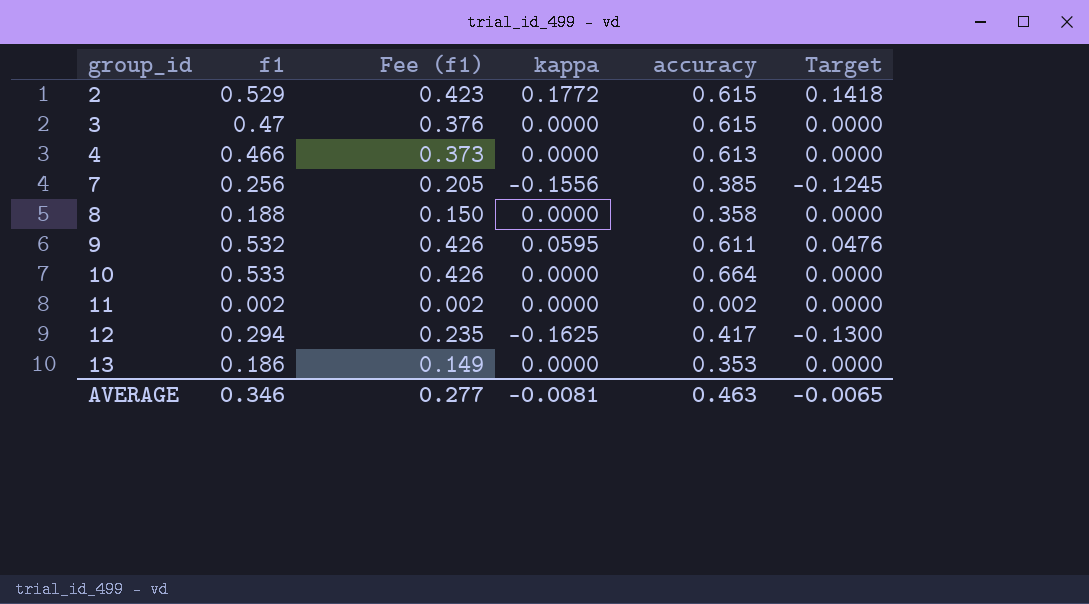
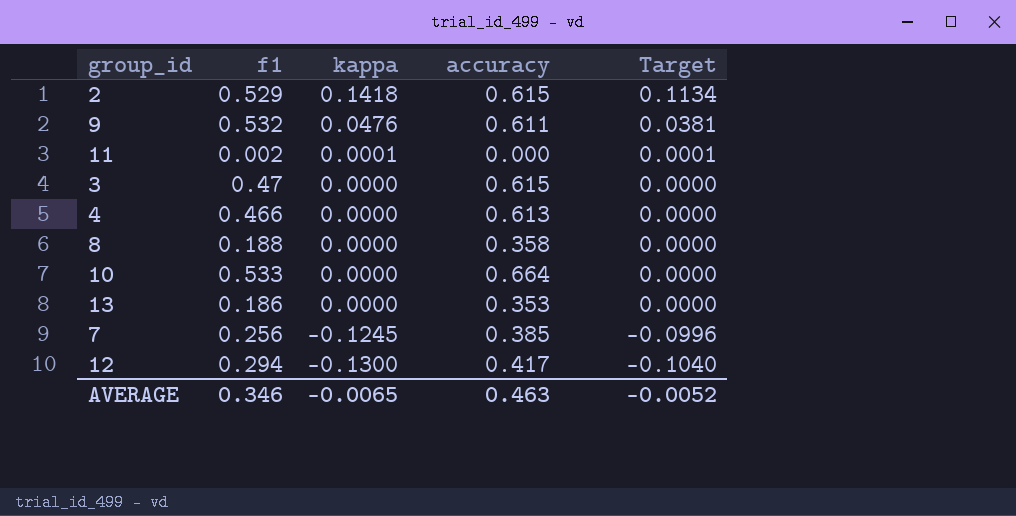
row order: group_id ascending -> kappa descending
column Fee (f1) | formula: [f1] * 0.8 -> none
2 | kappa: 0.1772 -> 0.1418
2 | Target: 0.1418 -> 0.1134
9 | kappa: 0.0595 -> 0.0476
9 | Target: 0.0476 -> 0.0381
11 | kappa: 0.0000 -> 0.0001
11 | accuracy: 0.002 -> 0.000
11 | Target: 0.0000 -> 0.0001
7 | kappa: -0.1556 -> -0.1245
7 | Target: -0.1245 -> -0.0996
12 | kappa: -0.1625 -> -0.1300
12 | Target: -0.1300 -> -0.1040
AVERAGE | kappa: -0.0081 -> -0.0065
AVERAGE | Target: -0.0065 -> -0.0052

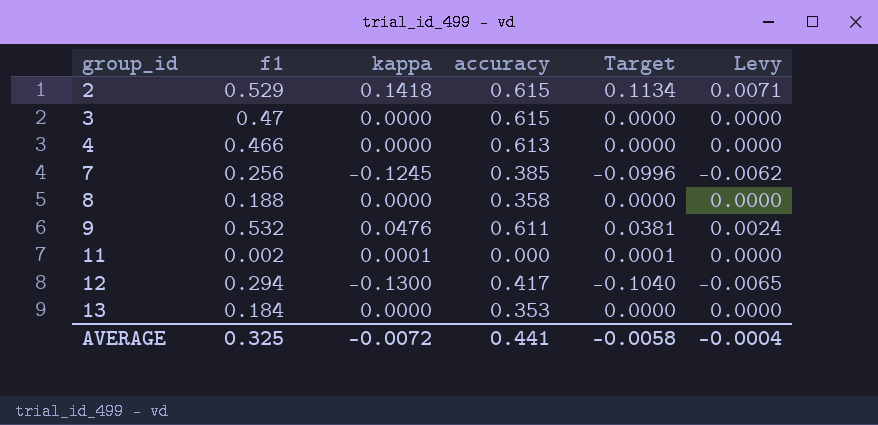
row order: kappa descending -> group_id ascending
column Levy | formula: none -> [kappa] * 0.05
row 10: 0.533 | 0.0000 | 0.664 | 0.0000 -> none
13 | f1: 0.186 -> 0.184
AVERAGE | f1: 0.346 -> 0.325
AVERAGE | kappa: -0.0065 -> -0.0072
AVERAGE | accuracy: 0.463 -> 0.441
AVERAGE | Target: -0.0052 -> -0.0058

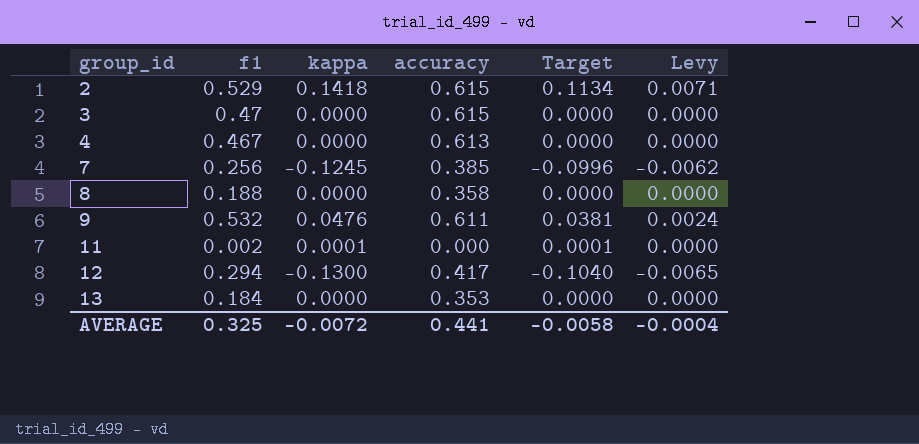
4 | f1: 0.466 -> 0.467

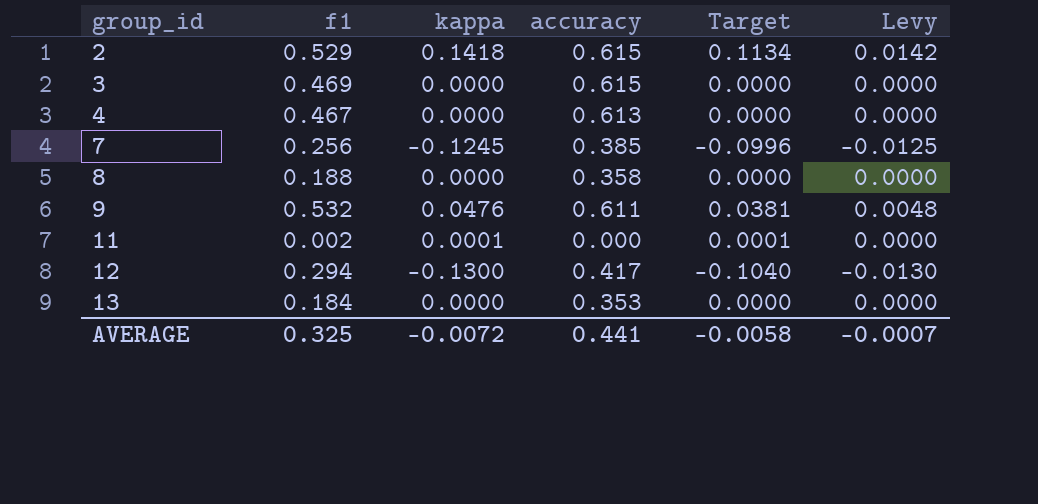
column Levy | formula: [kappa] * 0.05 -> [kappa] * 0.1
3 | f1: 0.47 -> 0.469
AVERAGE | Levy: -0.0004 -> -0.0007

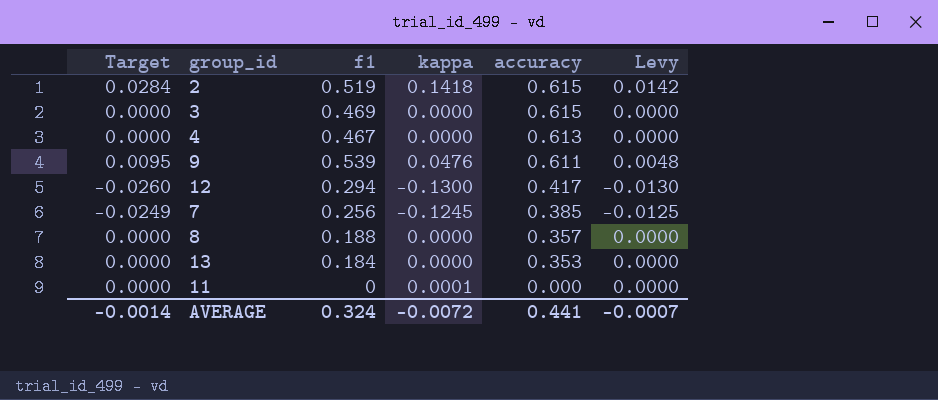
row order: group_id ascending -> accuracy descending
column Target | formula: [kappa] * 0.8 -> [kappa] * 0.2
column Target | position: 5 -> 1
2 | f1: 0.529 -> 0.519
9 | f1: 0.532 -> 0.539
8 | accuracy: 0.358 -> 0.357
11 | f1: 0.002 -> 0
AVERAGE | Target: -0.0058 -> -0.0014
AVERAGE | f1: 0.325 -> 0.324

